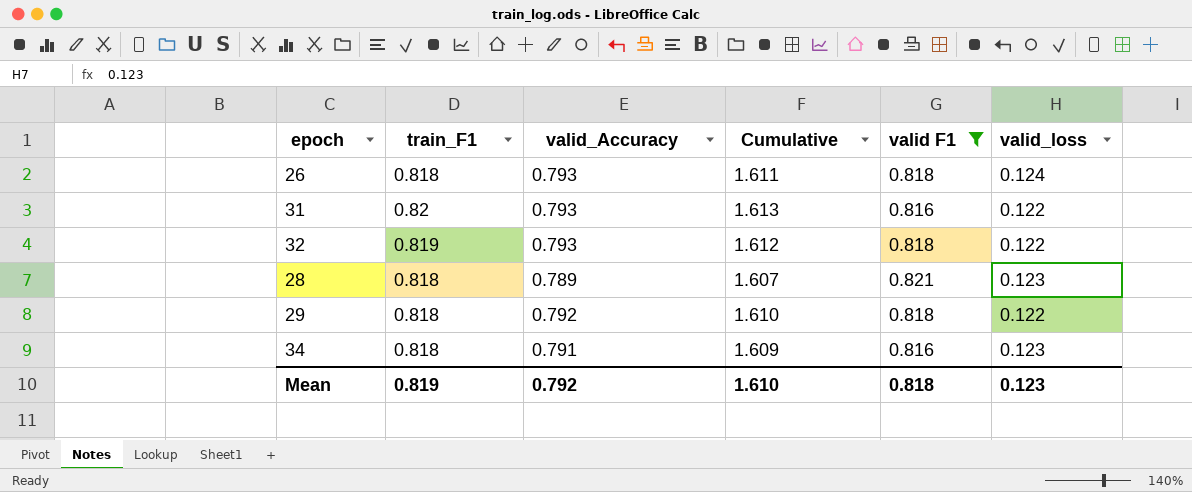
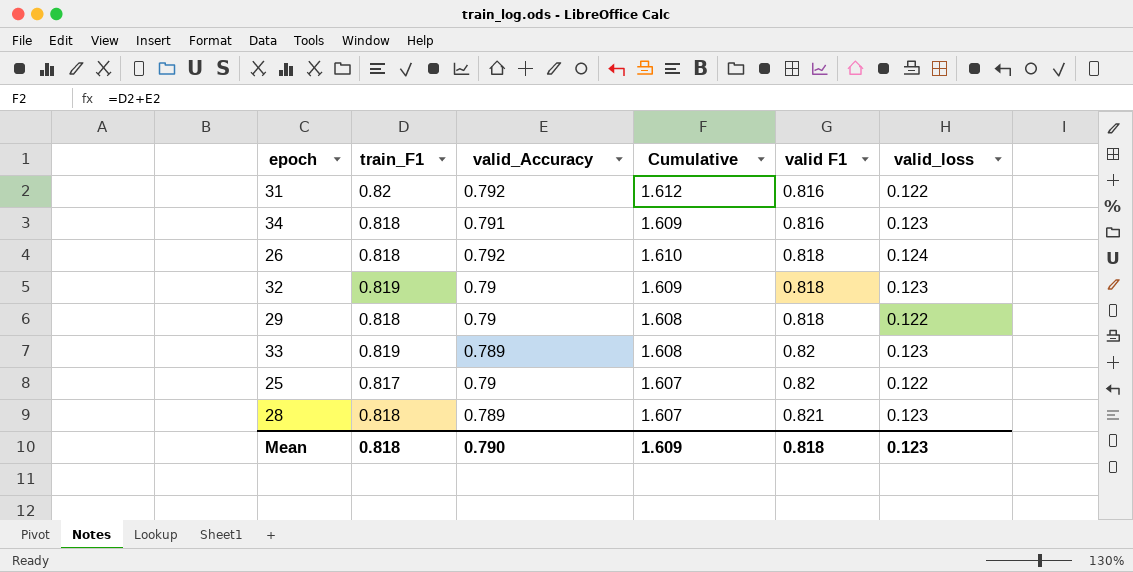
filter: valid F1 != 0.82 -> none
row order: none -> valid F1 ascending
31 | valid_Accuracy: 0.793 -> 0.792
31 | Cumulative: 1.613 -> 1.612
26 | valid_Accuracy: 0.793 -> 0.792
26 | Cumulative: 1.611 -> 1.610
32 | valid_Accuracy: 0.793 -> 0.79
32 | Cumulative: 1.612 -> 1.609
32 | valid_loss: 0.122 -> 0.123
29 | valid_Accuracy: 0.792 -> 0.79
29 | Cumulative: 1.610 -> 1.608
Mean | train_F1: 0.819 -> 0.818
Mean | valid_Accuracy: 0.792 -> 0.790
Mean | Cumulative: 1.610 -> 1.609

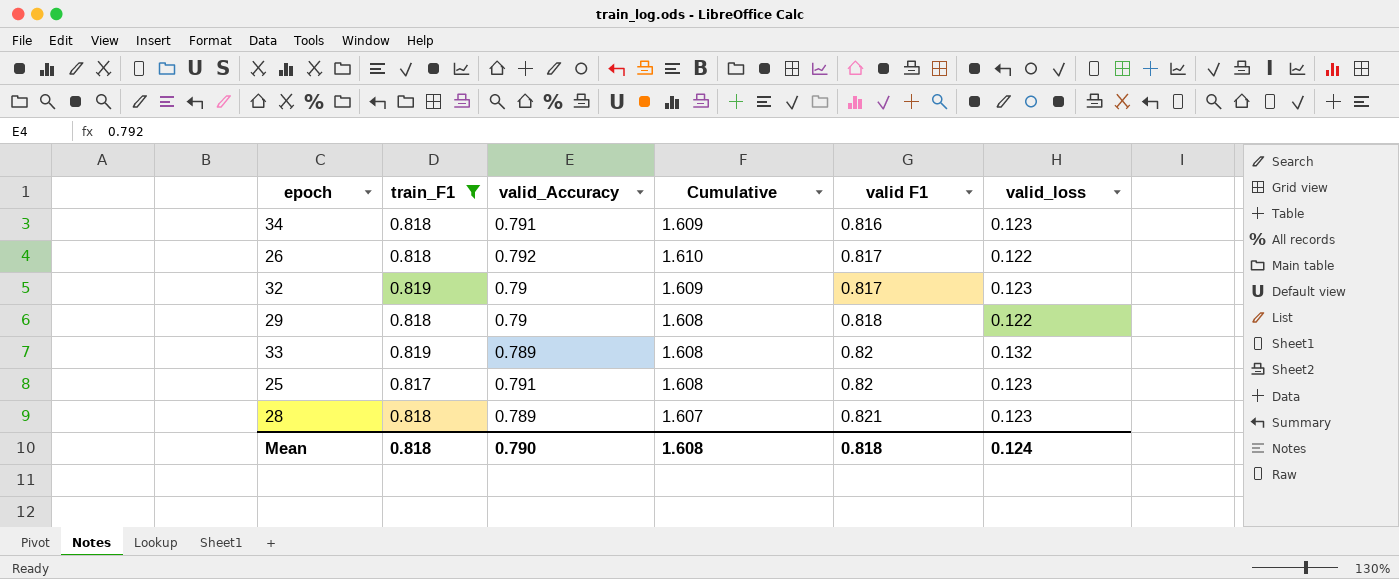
filter: none -> train_F1 != 0.82
26 | valid F1: 0.818 -> 0.817
26 | valid_loss: 0.124 -> 0.122
32 | valid F1: 0.818 -> 0.817
33 | valid_loss: 0.123 -> 0.132
25 | valid_Accuracy: 0.79 -> 0.791
25 | Cumulative: 1.607 -> 1.608
25 | valid_loss: 0.122 -> 0.123
Mean | Cumulative: 1.609 -> 1.608
Mean | valid_loss: 0.123 -> 0.124

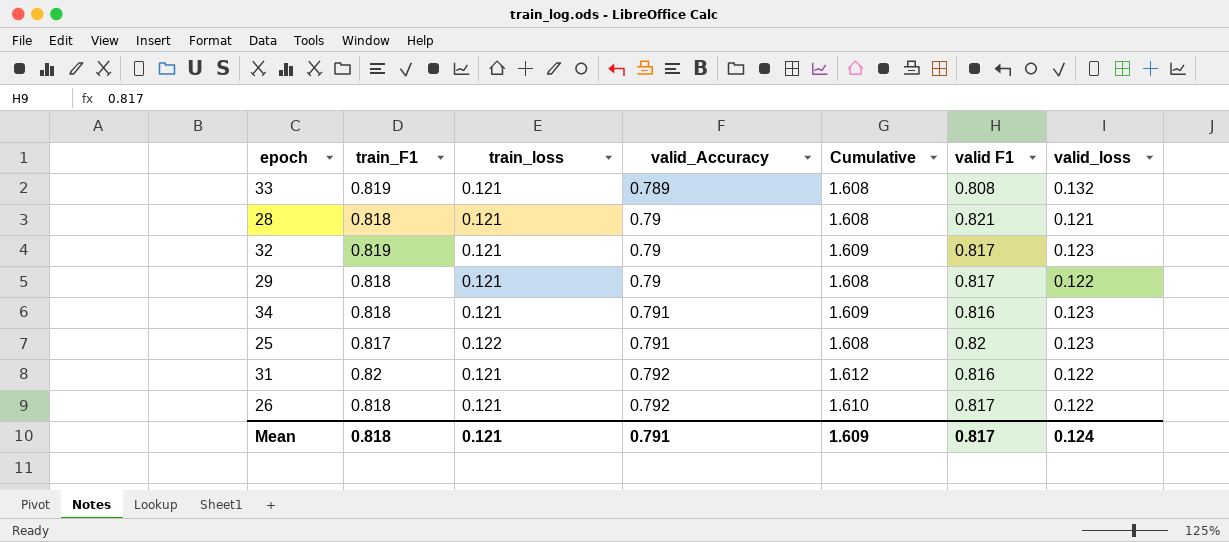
filter: train_F1 != 0.82 -> none
row order: valid F1 ascending -> valid_Accuracy ascending
column train_loss | position: none -> 3
33 | valid F1: 0.82 -> 0.808
28 | valid_Accuracy: 0.789 -> 0.79
28 | Cumulative: 1.607 -> 1.608
28 | valid_loss: 0.123 -> 0.121
29 | valid F1: 0.818 -> 0.817
Mean | valid_Accuracy: 0.790 -> 0.791
Mean | Cumulative: 1.608 -> 1.609
Mean | valid F1: 0.818 -> 0.817

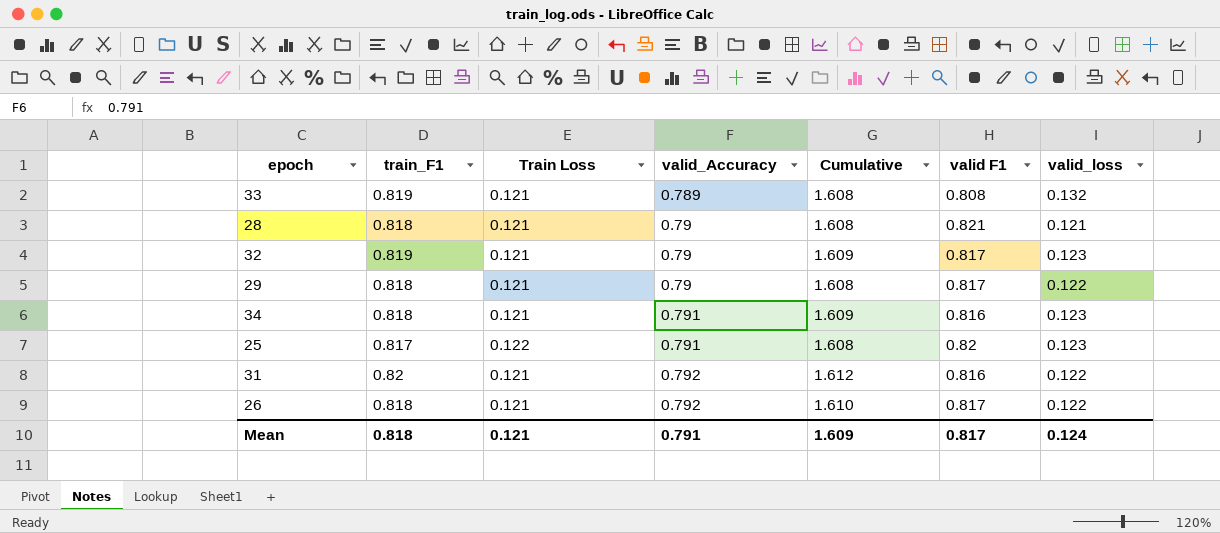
column name: train_loss -> Train Loss

